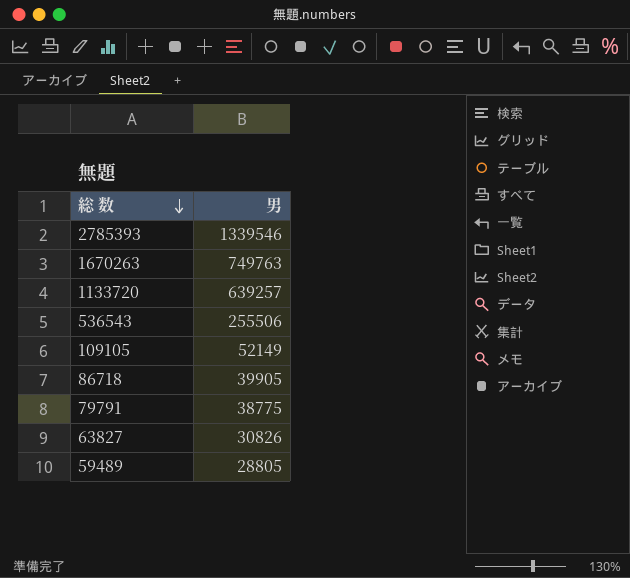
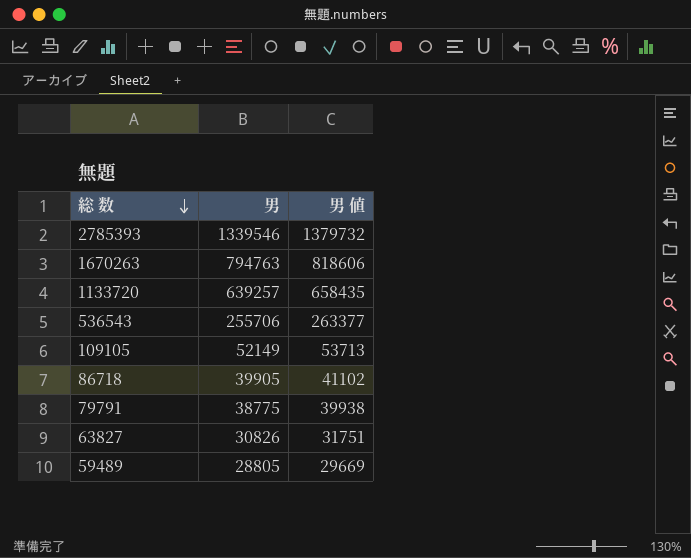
column 男 値 | formula: none -> [男] * 1.03
1670263 | 男: 749763 -> 794763
536543 | 男: 255506 -> 255706

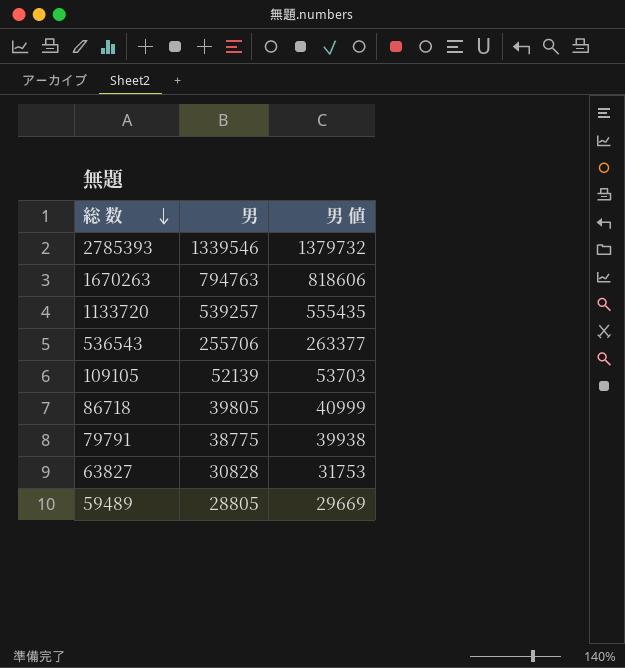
1133720 | 男: 639257 -> 539257
1133720 | 男 値: 658435 -> 555435
109105 | 男: 52149 -> 52139
109105 | 男 値: 53713 -> 53703
86718 | 男: 39905 -> 39805
86718 | 男 値: 41102 -> 40999
63827 | 男: 30826 -> 30828
63827 | 男 値: 31751 -> 31753

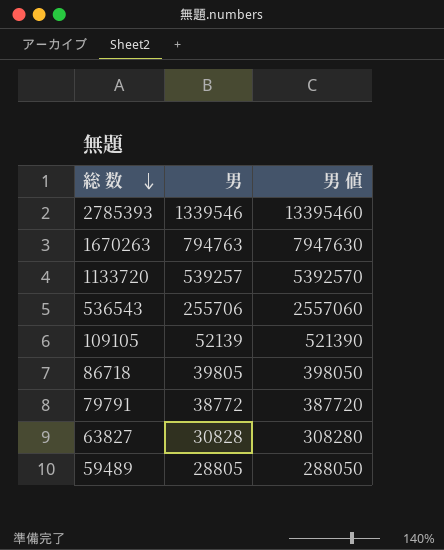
column 男 値 | formula: [男] * 1.03 -> [男] * 10
79791 | 男: 38775 -> 38772

